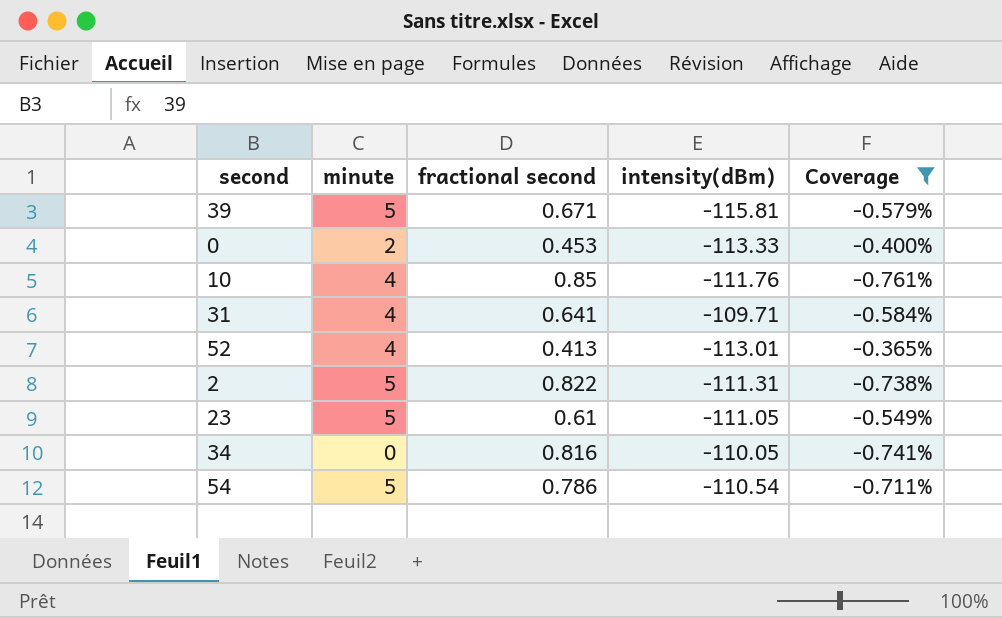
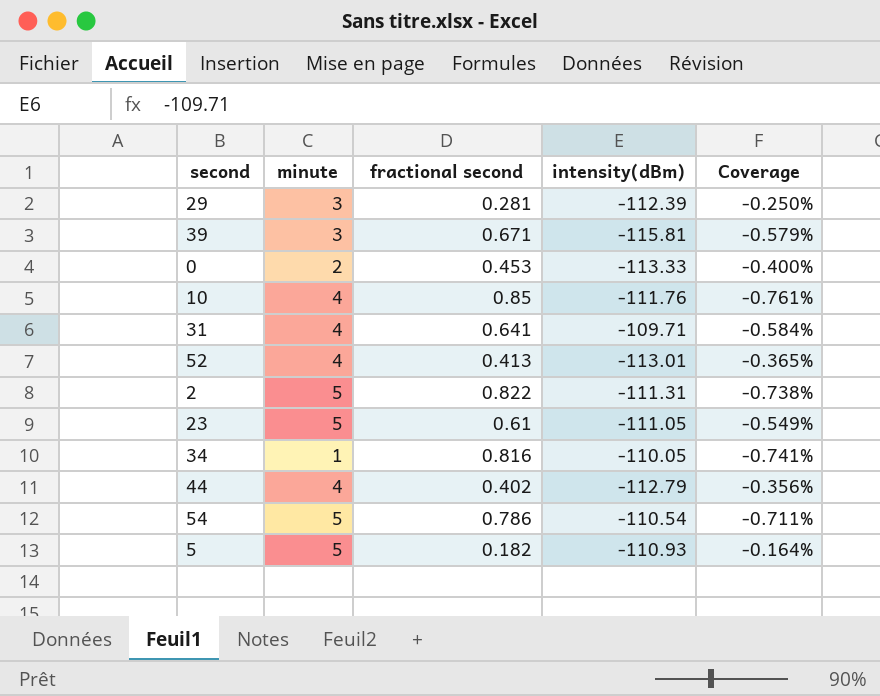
filter: Coverage <= -0.365% -> none
39 | minute: 5 -> 3
34 | minute: 0 -> 1

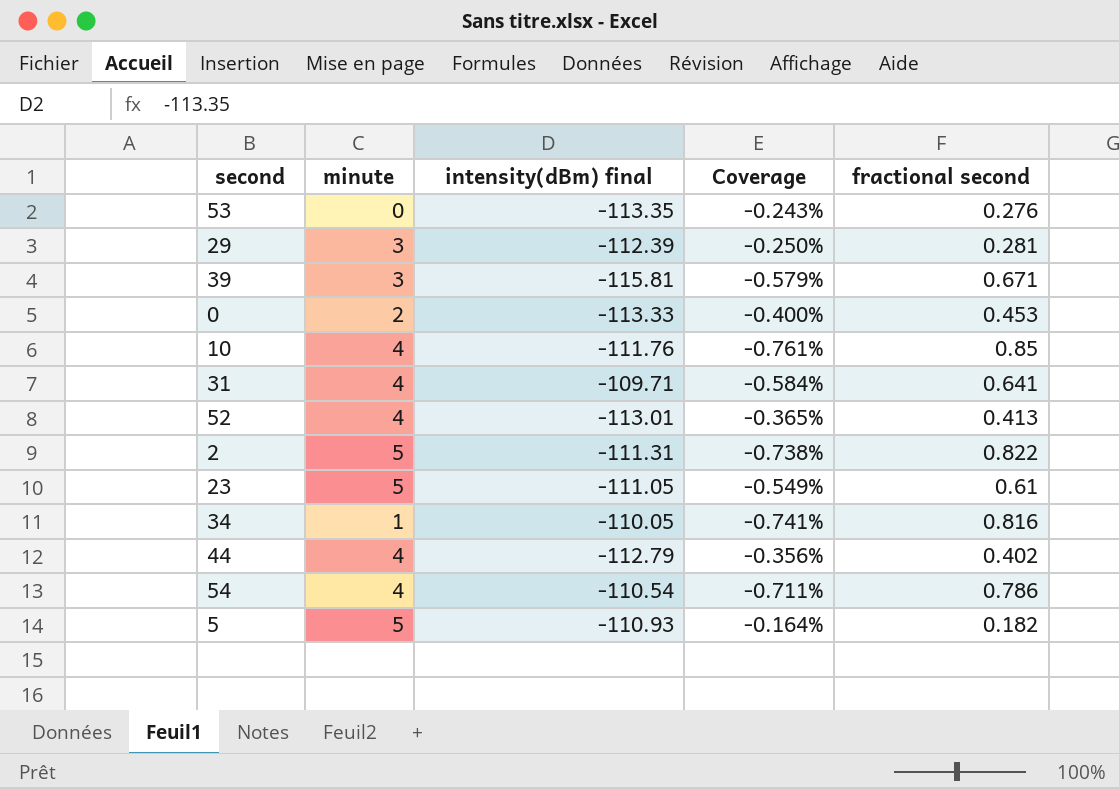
column name: intensity(dBm) -> intensity(dBm) final
column fractional second | position: 3 -> 5
row 53: none -> 0 | -113.35 | -0.243% | 0.276
54 | minute: 5 -> 4

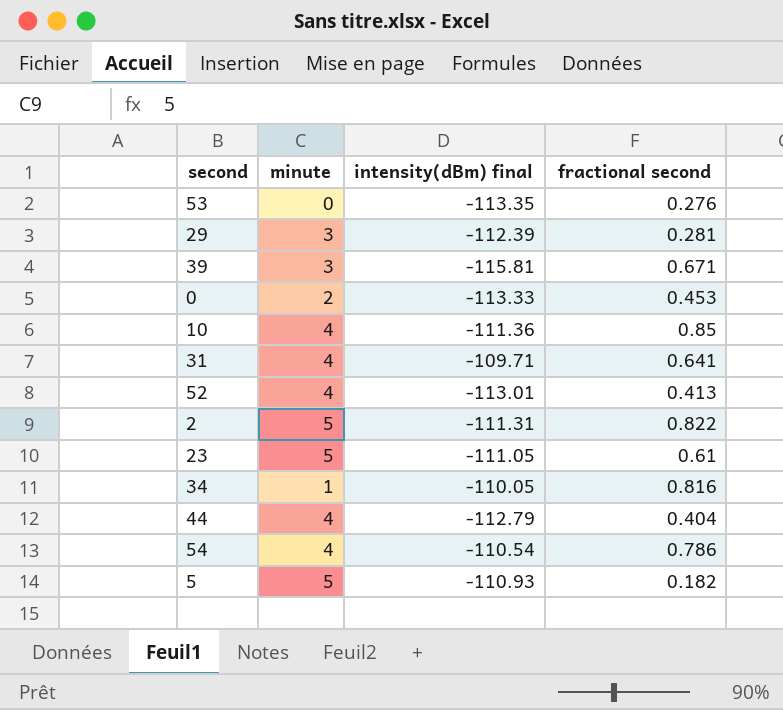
column Coverage | formula: [fractional second] / [intensity(dBm) final] -> none
10 | intensity(dBm) final: -111.76 -> -111.36
44 | fractional second: 0.402 -> 0.404

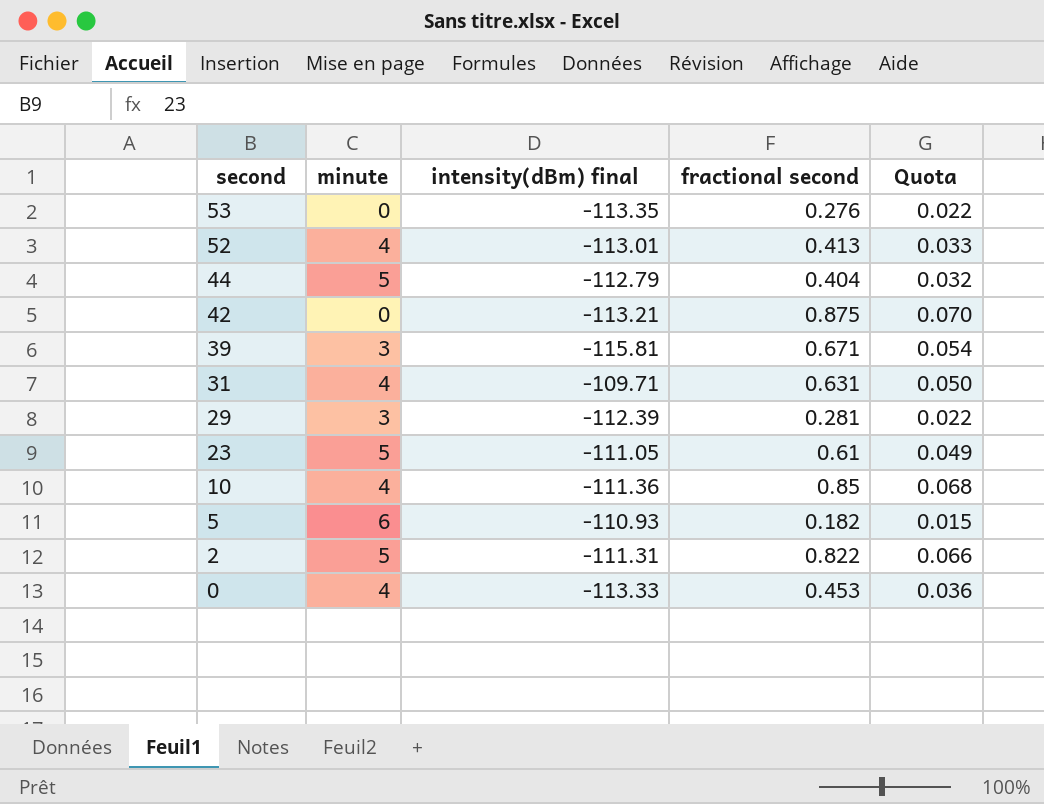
row order: none -> second descending
column Quota | formula: none -> [fractional second] * 0.08
row 34: 1 | -110.05 | 0.816 -> none
row 54: 4 | -110.54 | 0.786 -> none
44 | minute: 4 -> 5
row 42: none -> 0 | -113.21 | 0.875 | 0.070
31 | fractional second: 0.641 -> 0.631
5 | minute: 5 -> 6
0 | minute: 2 -> 4

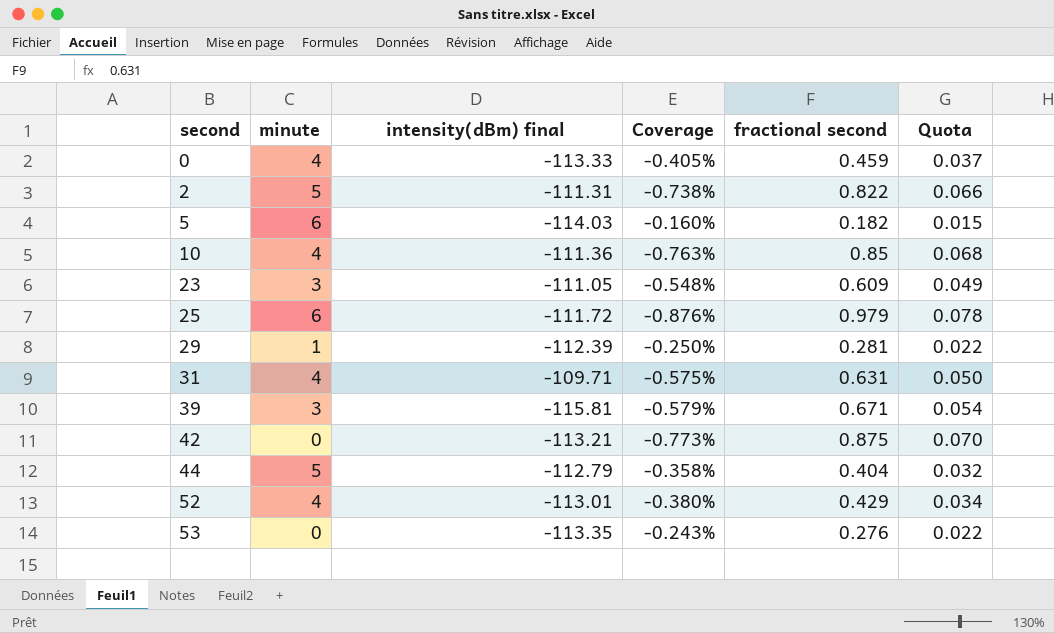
row order: second descending -> second ascending
column Coverage | formula: none -> [fractional second] / [intensity(dBm) final]
0 | fractional second: 0.453 -> 0.459
0 | Quota: 0.036 -> 0.037
5 | intensity(dBm) final: -110.93 -> -114.03
23 | minute: 5 -> 3
23 | fractional second: 0.61 -> 0.609
row 25: none -> 6 | -111.72 | -0.876% | 0.979 | 0.078
29 | minute: 3 -> 1
52 | fractional second: 0.413 -> 0.429
52 | Quota: 0.033 -> 0.034

